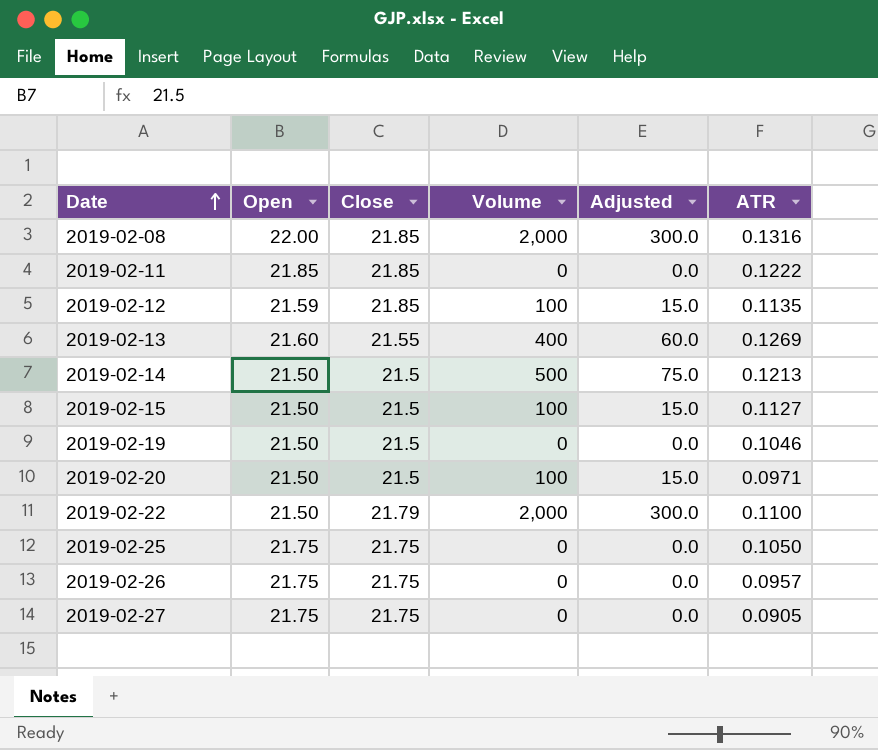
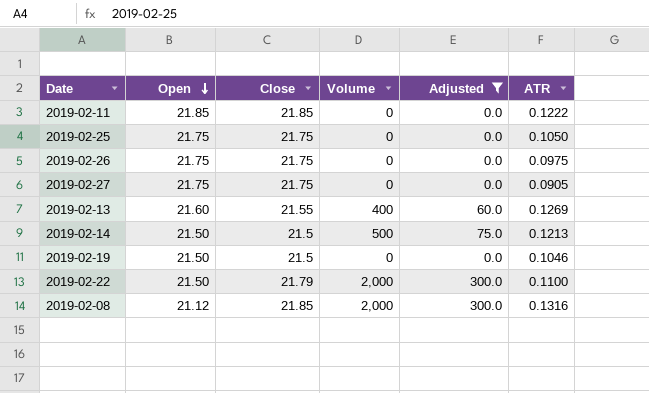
filter: none -> Adjusted != 15.0
row order: Date ascending -> Open descending
2019-02-26 | ATR: 0.0957 -> 0.0975
2019-02-08 | Open: 22.00 -> 21.12

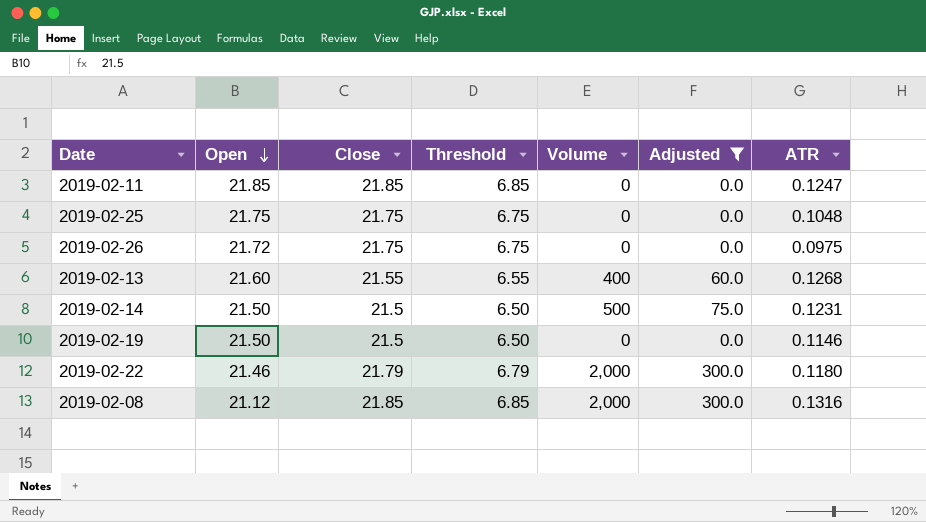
column Threshold | formula: none -> [Close] - 15
row 2019-02-27: 21.75 | 21.75 | 0 | 0.0 | 0.0905 -> none
2019-02-11 | ATR: 0.1222 -> 0.1247
2019-02-25 | ATR: 0.1050 -> 0.1048
2019-02-26 | Open: 21.75 -> 21.72
2019-02-13 | ATR: 0.1269 -> 0.1268
2019-02-14 | ATR: 0.1213 -> 0.1231
2019-02-19 | ATR: 0.1046 -> 0.1146
2019-02-22 | Open: 21.50 -> 21.46
2019-02-22 | ATR: 0.1100 -> 0.1180

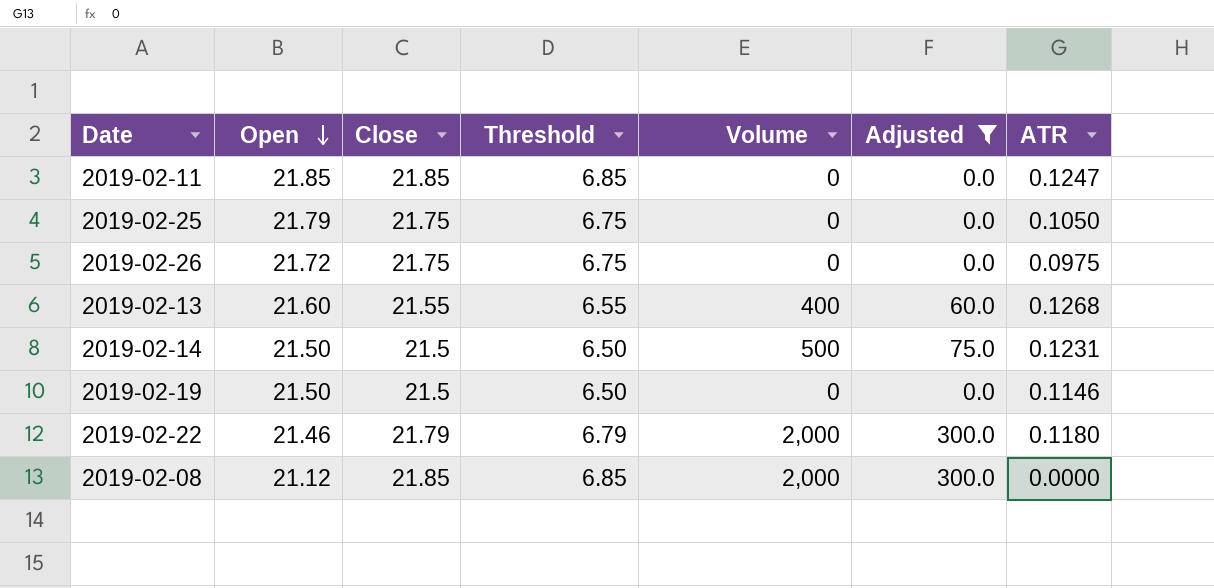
2019-02-25 | Open: 21.75 -> 21.79
2019-02-25 | ATR: 0.1048 -> 0.1050
2019-02-08 | ATR: 0.1316 -> 0.0000

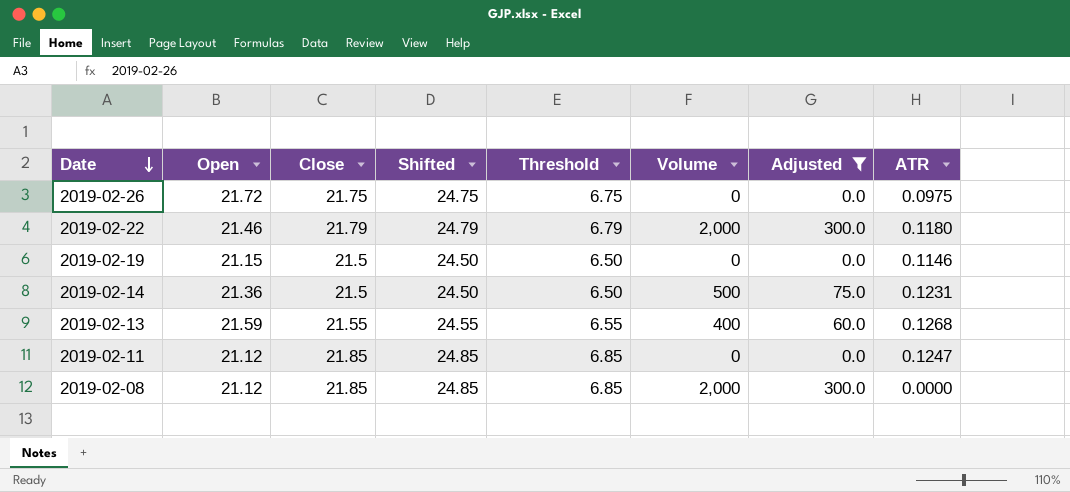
row order: Open descending -> Date descending
column Shifted | formula: none -> [Close] + 3
row 2019-02-25: 21.79 | 21.75 | 6.75 | 0 | 0.0 | 0.1050 -> none
2019-02-19 | Open: 21.50 -> 21.15
2019-02-14 | Open: 21.50 -> 21.36
2019-02-13 | Open: 21.60 -> 21.59
2019-02-11 | Open: 21.85 -> 21.12

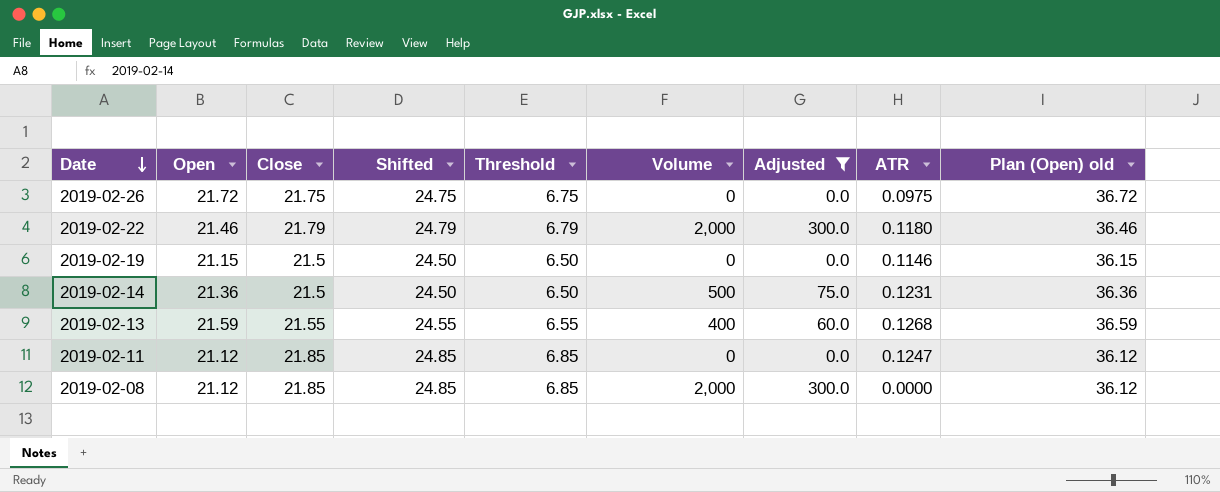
column Plan (Open) old | formula: none -> [Open] + 15

